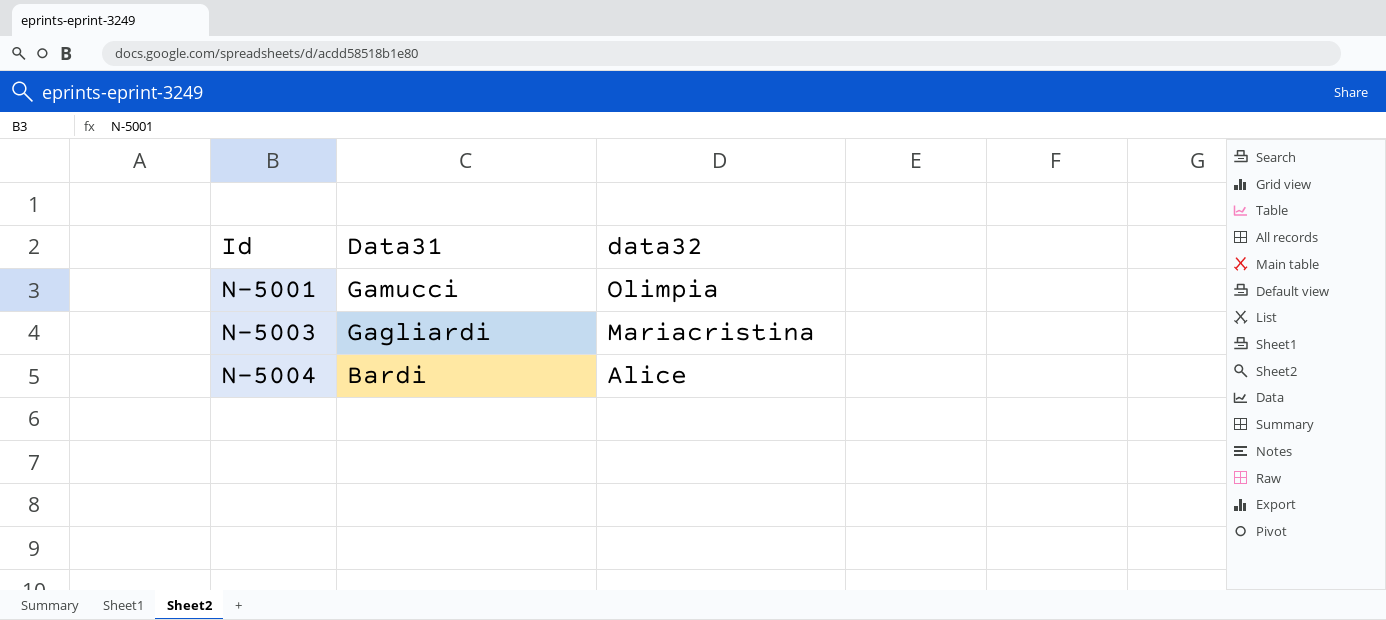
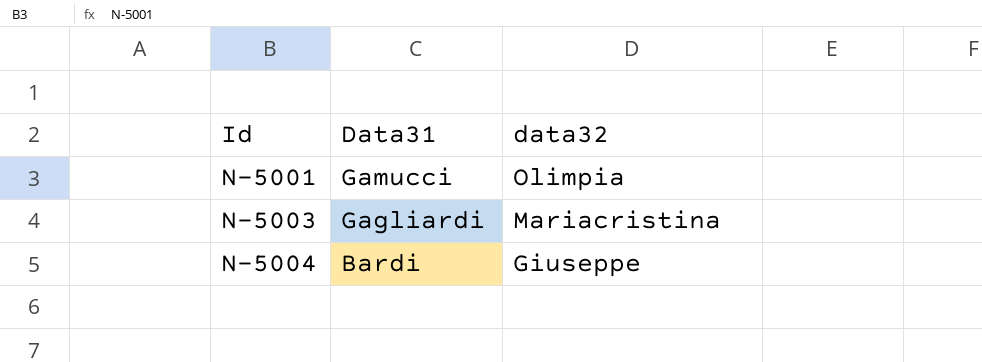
N-5004 | data32: Alice -> Giuseppe

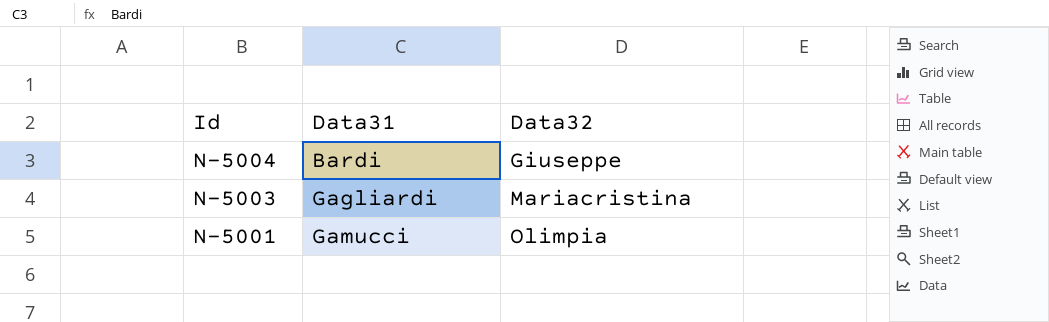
row order: Id ascending -> Id descending
column name: data32 -> Data32

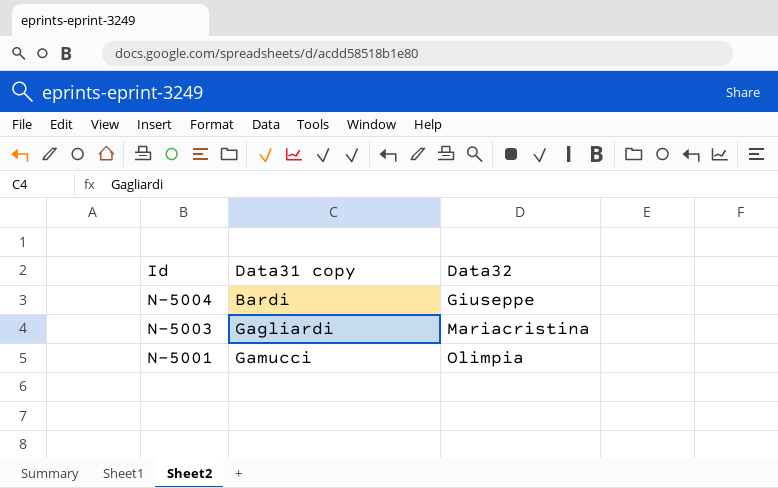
column name: Data31 -> Data31 copy

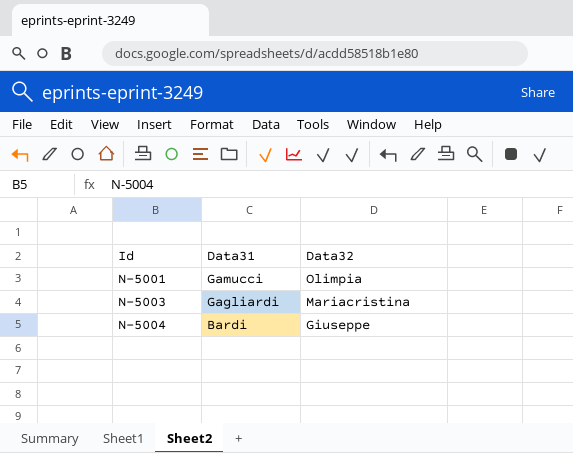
row order: Id descending -> Id ascending
column name: Data31 copy -> Data31

